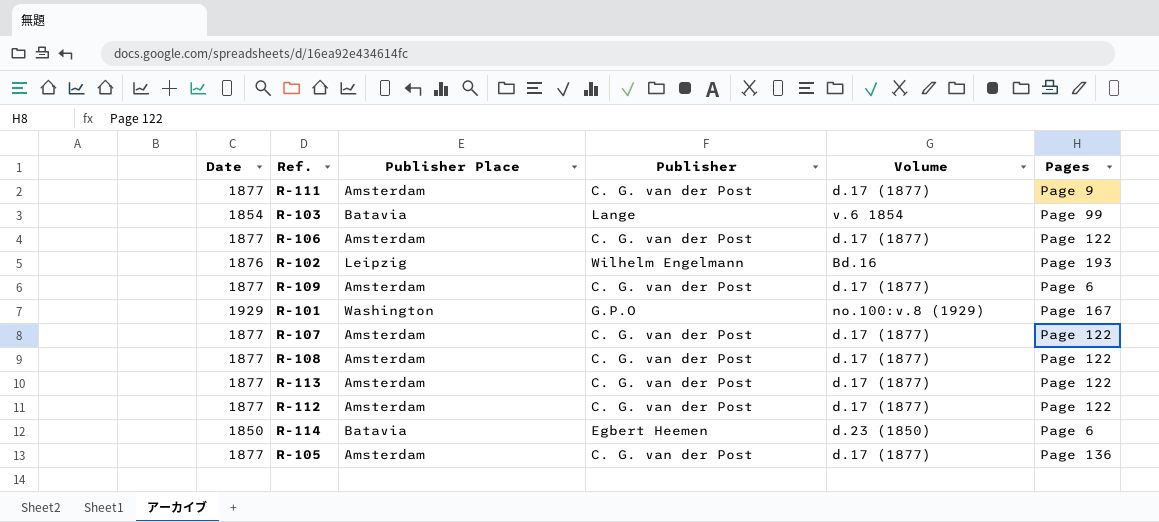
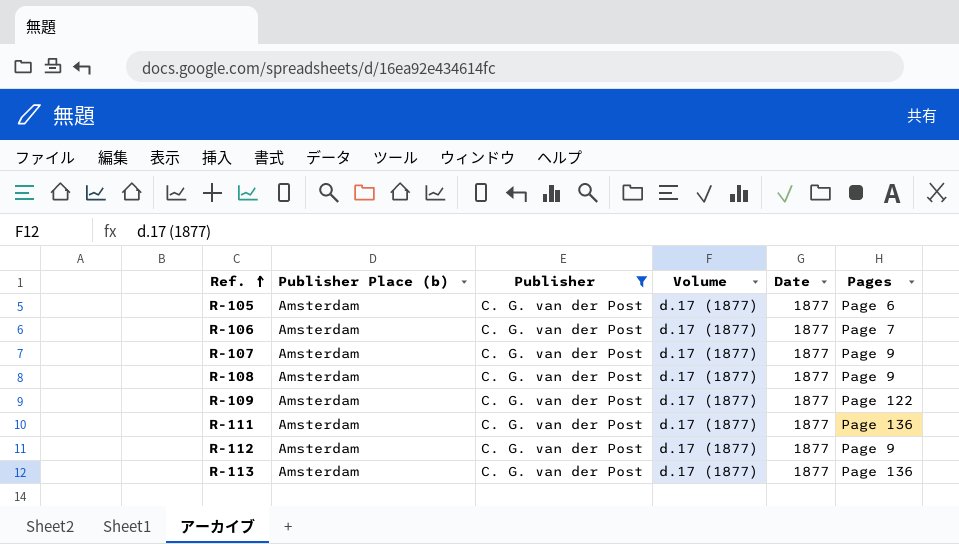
filter: none -> Publisher = C. G. van der Post
row order: none -> Ref. ascending
column name: Publisher Place -> Publisher Place (b)
column Date | position: 1 -> 5
R-105 | Pages: Page 136 -> Page 6
R-106 | Pages: Page 122 -> Page 7
R-107 | Pages: Page 122 -> Page 9
R-108 | Pages: Page 122 -> Page 9
R-109 | Pages: Page 6 -> Page 122
R-111 | Pages: Page 9 -> Page 136
R-112 | Pages: Page 122 -> Page 9
R-113 | Pages: Page 122 -> Page 136

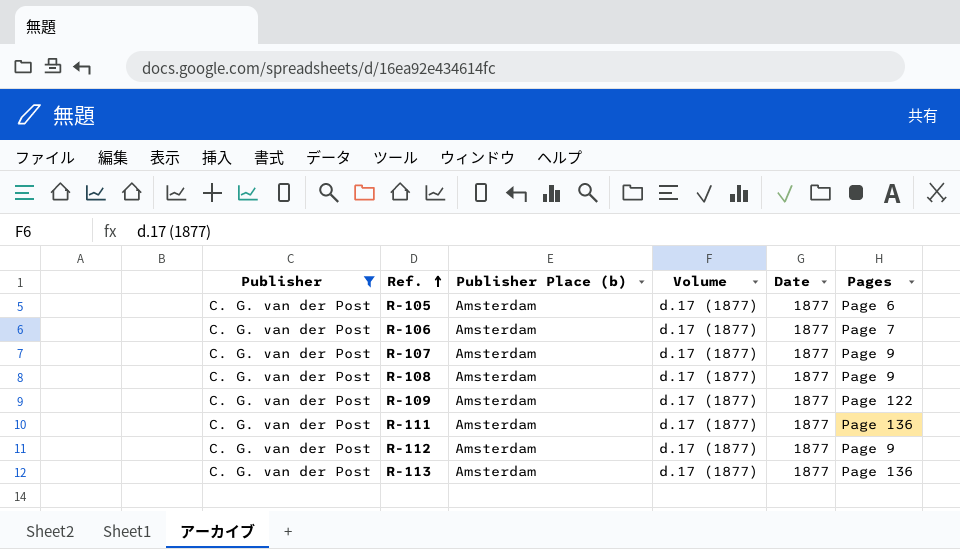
column Publisher | position: 3 -> 1

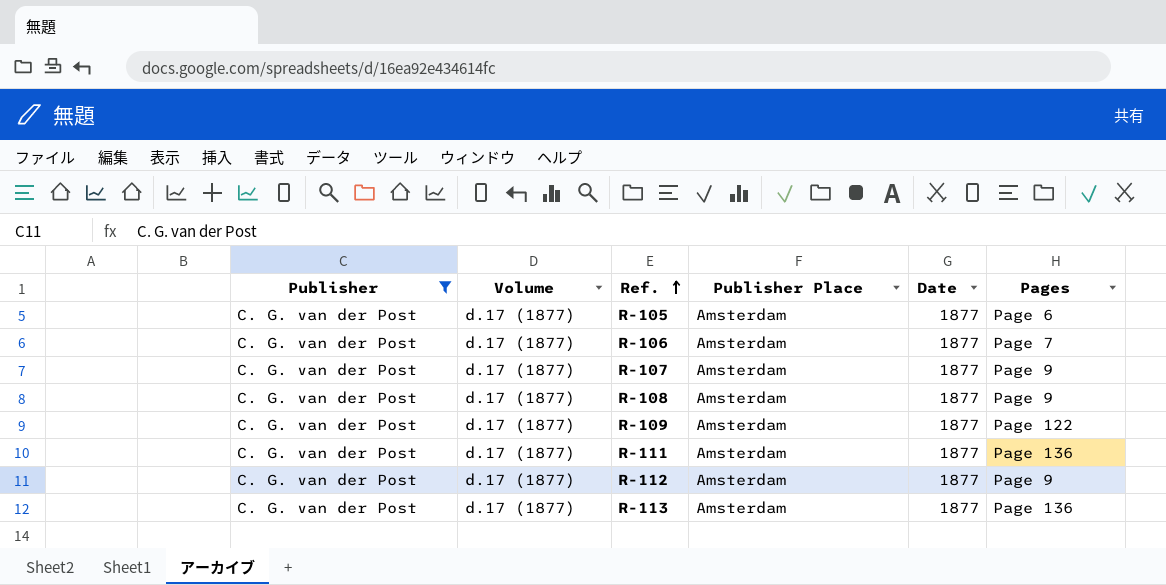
column Volume | position: 4 -> 2
column name: Publisher Place (b) -> Publisher Place

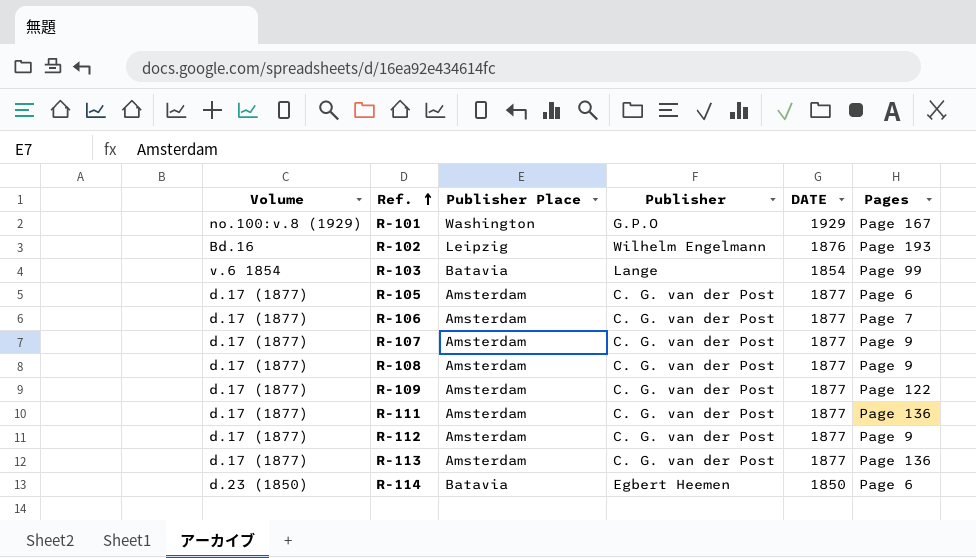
filter: Publisher = C. G. van der Post -> none
column Publisher | position: 1 -> 4
column name: Date -> DATE

